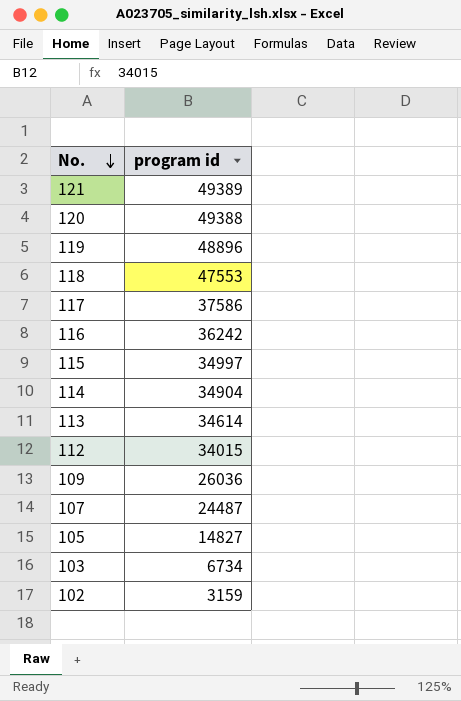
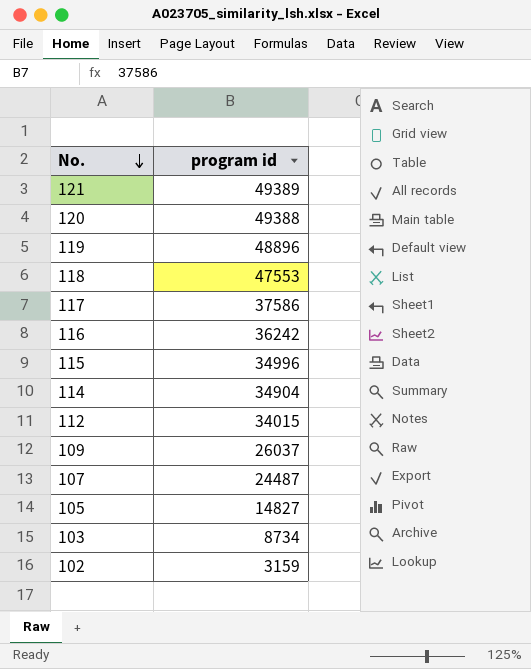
row 113: 34614 -> none
115 | program id: 34997 -> 34996
109 | program id: 26036 -> 26037
103 | program id: 6734 -> 8734

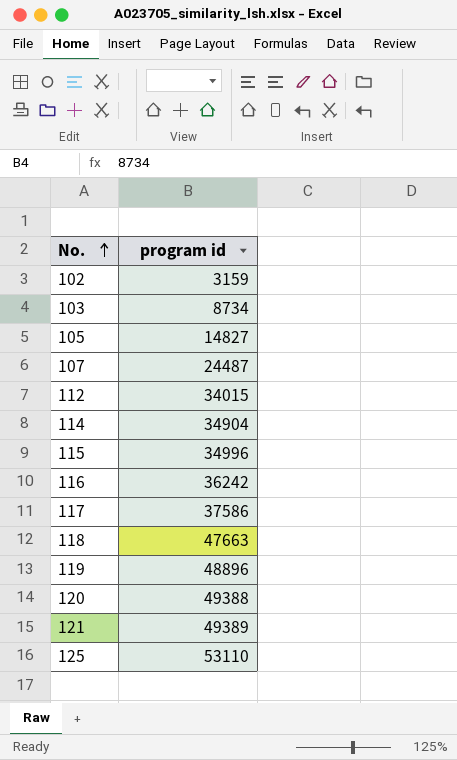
row order: No. descending -> No. ascending
row 109: 26037 -> none
118 | program id: 47553 -> 47663
row 125: none -> 53110

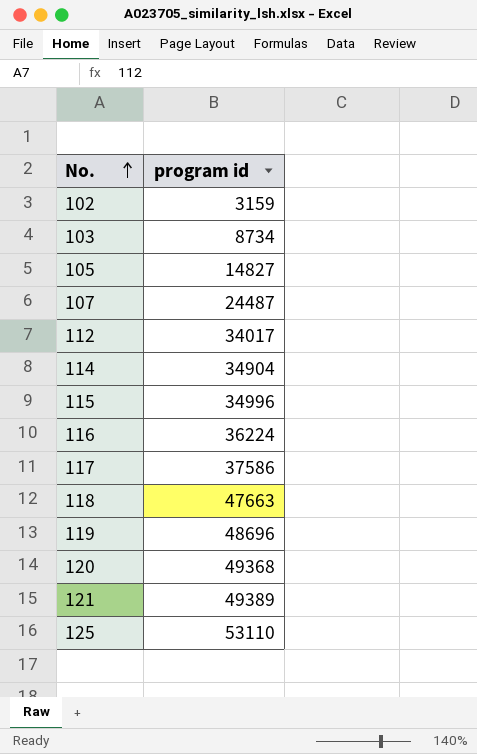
112 | program id: 34015 -> 34017
116 | program id: 36242 -> 36224
119 | program id: 48896 -> 48696
120 | program id: 49388 -> 49368

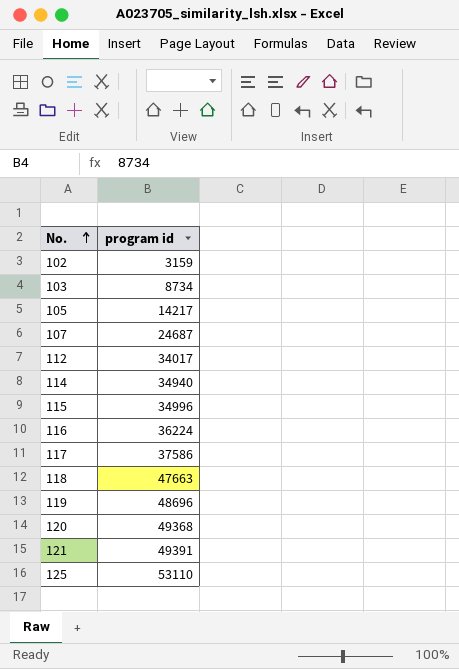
105 | program id: 14827 -> 14217
107 | program id: 24487 -> 24687
114 | program id: 34904 -> 34940
121 | program id: 49389 -> 49391

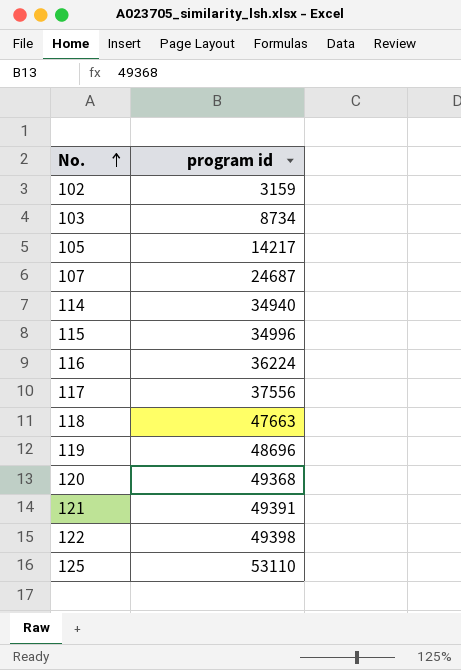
row 112: 34017 -> none
117 | program id: 37586 -> 37556
row 122: none -> 49398

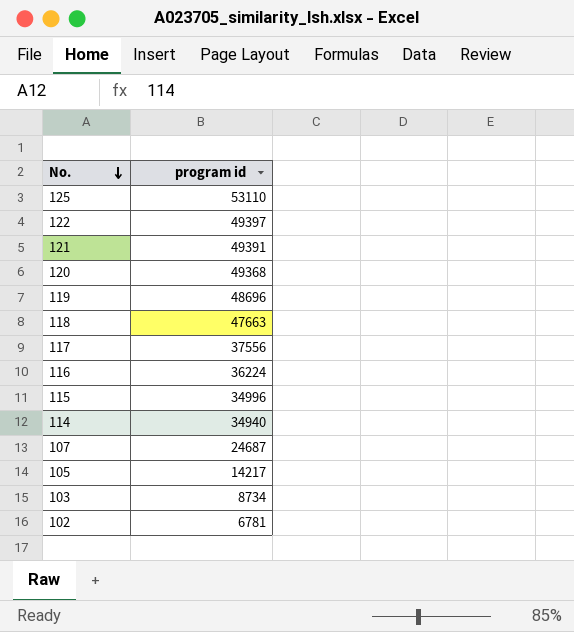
row order: No. ascending -> No. descending
122 | program id: 49398 -> 49397
102 | program id: 3159 -> 6781

